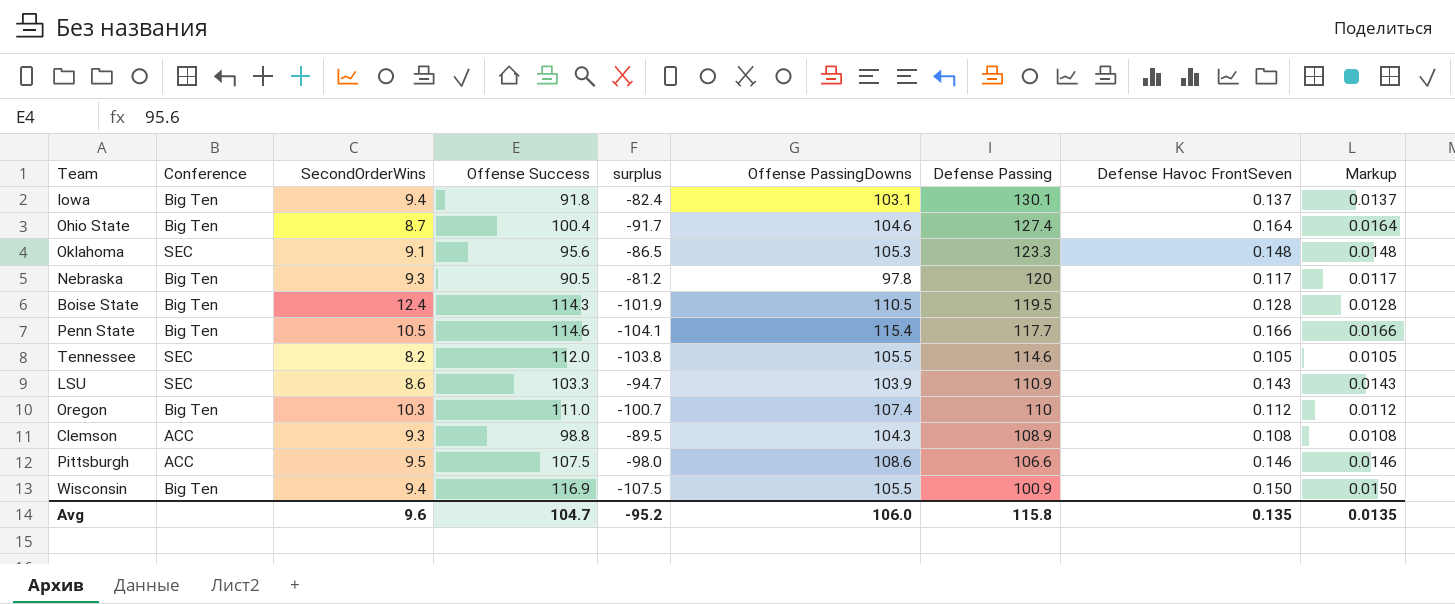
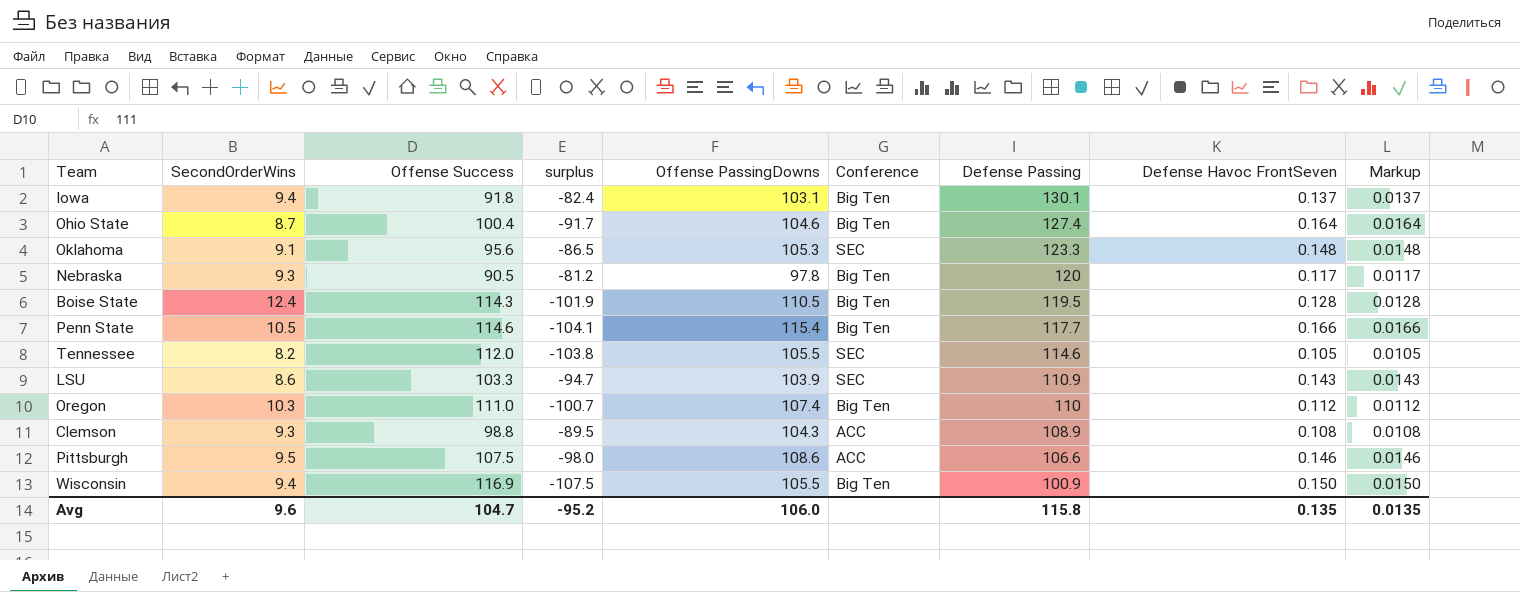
column Conference | position: 2 -> 6

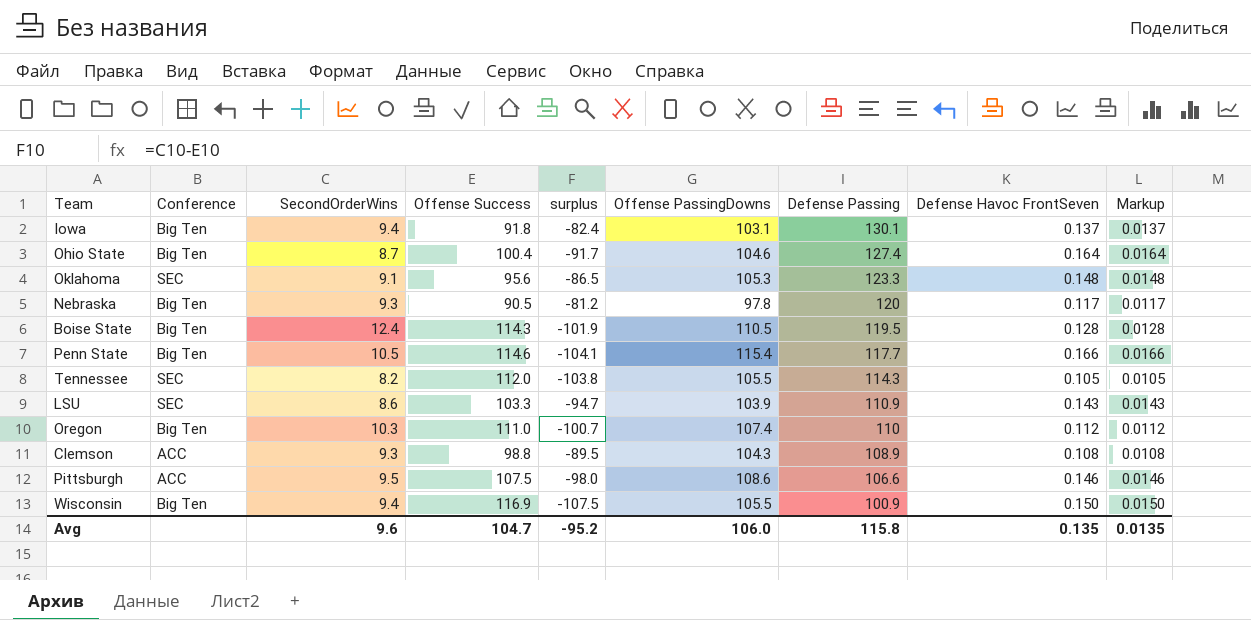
column Conference | position: 6 -> 2
Tennessee | Defense Passing: 114.6 -> 114.3

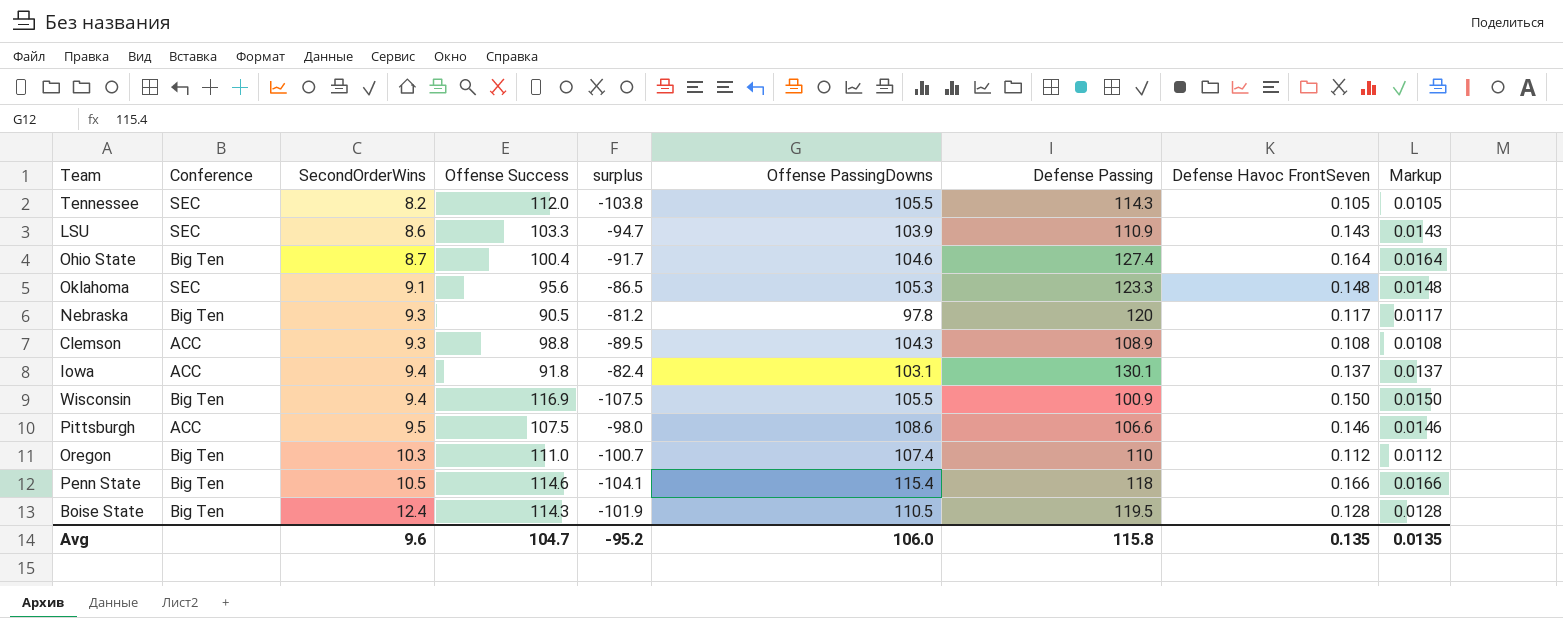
row order: Defense Passing descending -> SecondOrderWins ascending
Iowa | Conference: Big Ten -> ACC
Penn State | Defense Passing: 117.7 -> 118

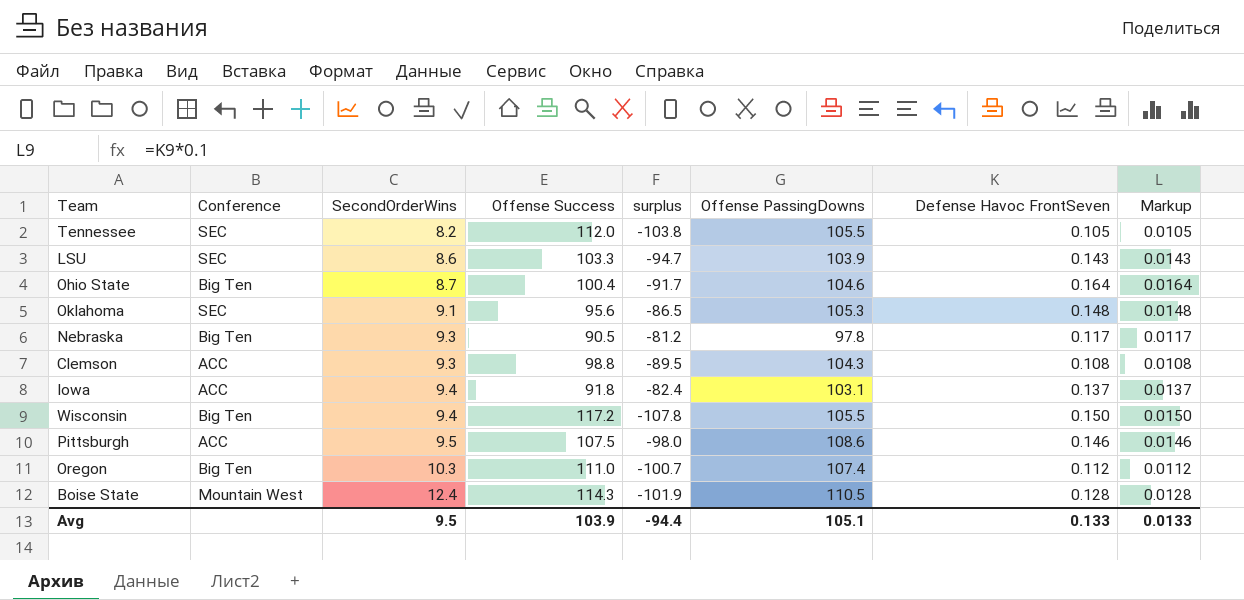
column Defense Passing | position: 7 -> none
row Penn State: Big Ten | 10.5 | 114.6 | -104.1 | 115.4 | 118 | 0.166 | 0.0166 -> none
Wisconsin | Offense Success: 116.9 -> 117.2
Wisconsin | surplus: -107.5 -> -107.8
Boise State | Conference: Big Ten -> Mountain West
Avg | SecondOrderWins: 9.6 -> 9.5
Avg | Offense Success: 104.7 -> 103.9
Avg | surplus: -95.2 -> -94.4
Avg | Offense PassingDowns: 106.0 -> 105.1
Avg | Defense Havoc FrontSeven: 0.135 -> 0.133
Avg | Markup: 0.0135 -> 0.0133

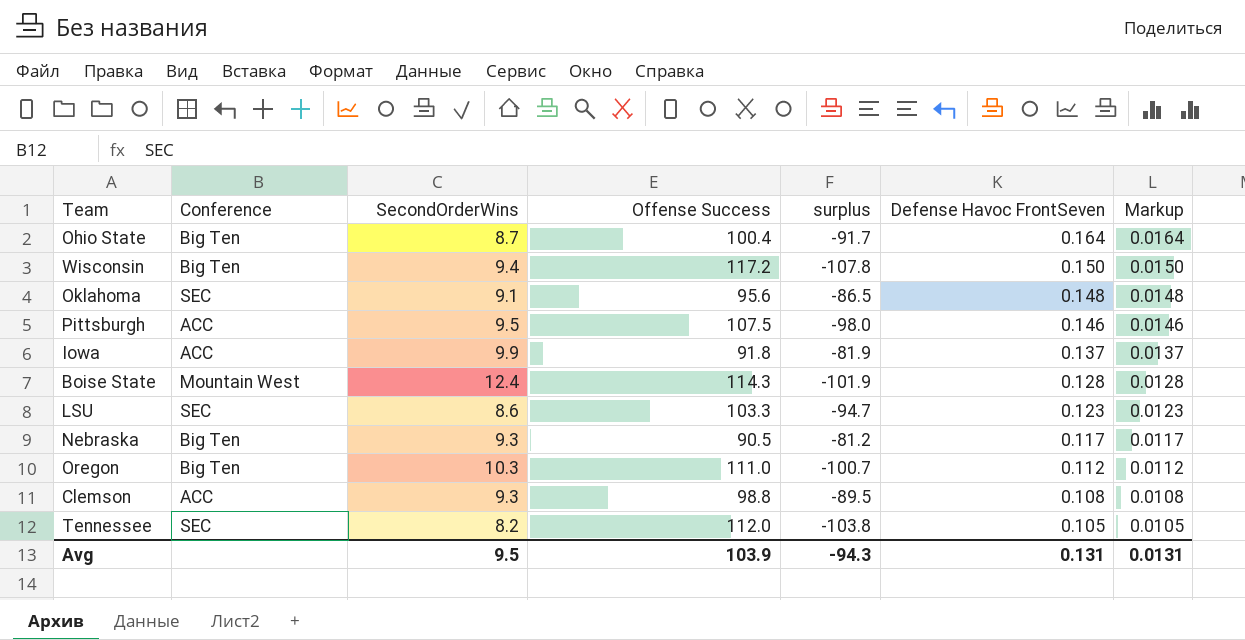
row order: SecondOrderWins ascending -> Defense Havoc FrontSeven descending
column Offense PassingDowns | position: 6 -> none
Iowa | SecondOrderWins: 9.4 -> 9.9
Iowa | surplus: -82.4 -> -81.9
LSU | Defense Havoc FrontSeven: 0.143 -> 0.123
LSU | Markup: 0.0143 -> 0.0123
Avg | surplus: -94.4 -> -94.3
Avg | Defense Havoc FrontSeven: 0.133 -> 0.131
Avg | Markup: 0.0133 -> 0.0131

